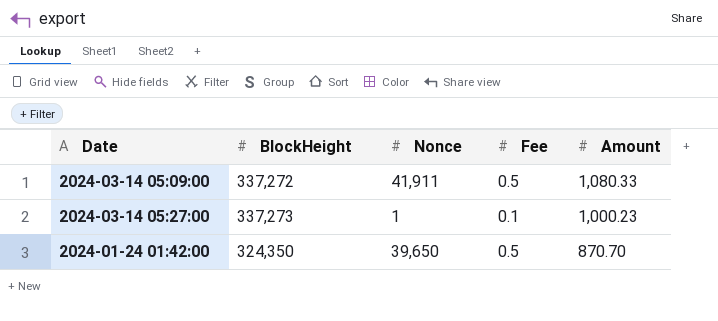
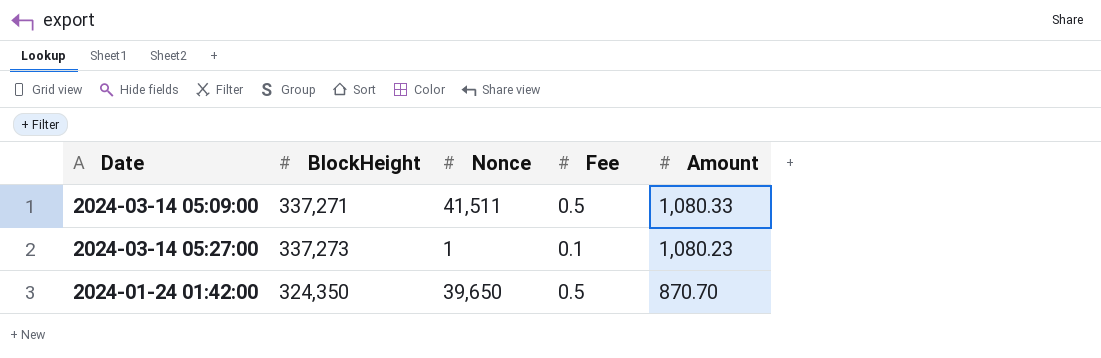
2024-03-14 05:09:00 | BlockHeight: 337,272 -> 337,271
2024-03-14 05:09:00 | Nonce: 41,911 -> 41,511
2024-03-14 05:27:00 | Amount: 1,000.23 -> 1,080.23

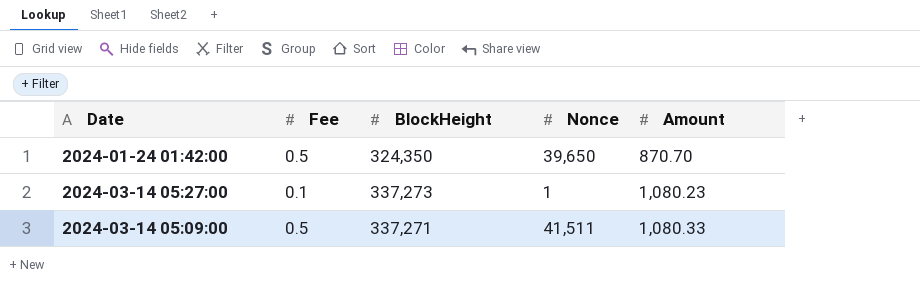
row order: Amount descending -> Amount ascending
column Fee | position: 4 -> 2

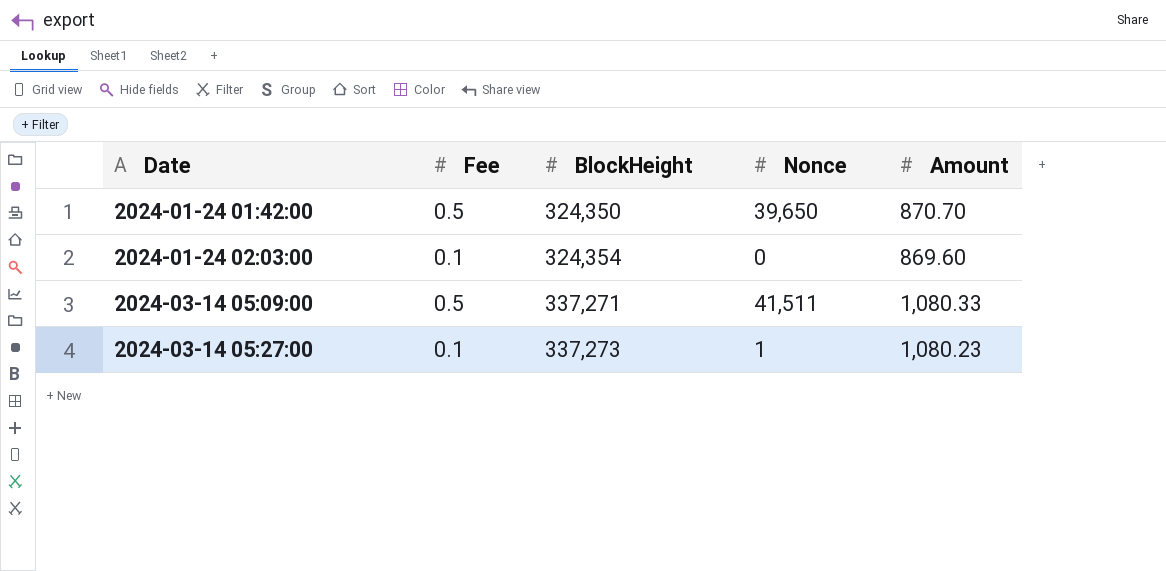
row order: Amount ascending -> Date ascending
row 2024-01-24 02:03:00: none -> 0.1 | 324,354 | 0 | 869.60

